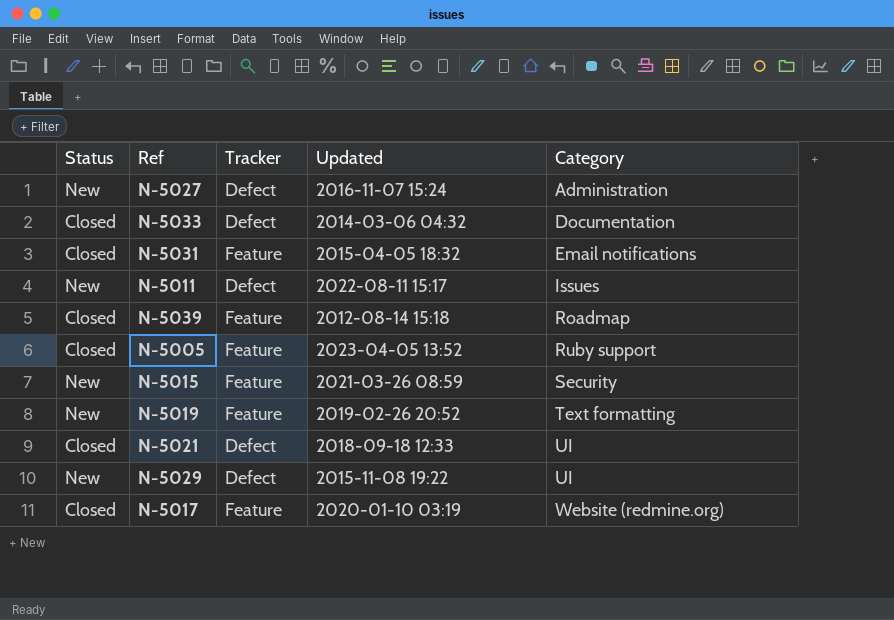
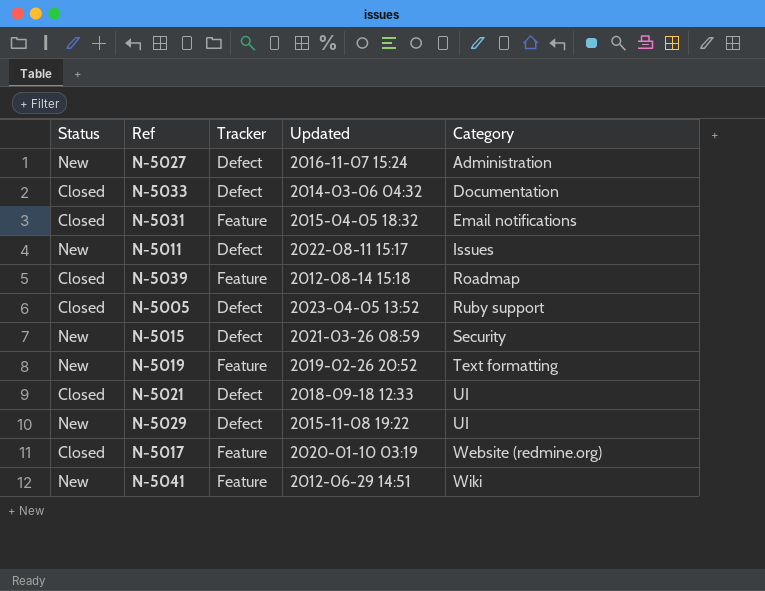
N-5005 | Tracker: Feature -> Defect
N-5015 | Tracker: Feature -> Defect
row N-5041: none -> New | Feature | 2012-06-29 14:51 | Wiki

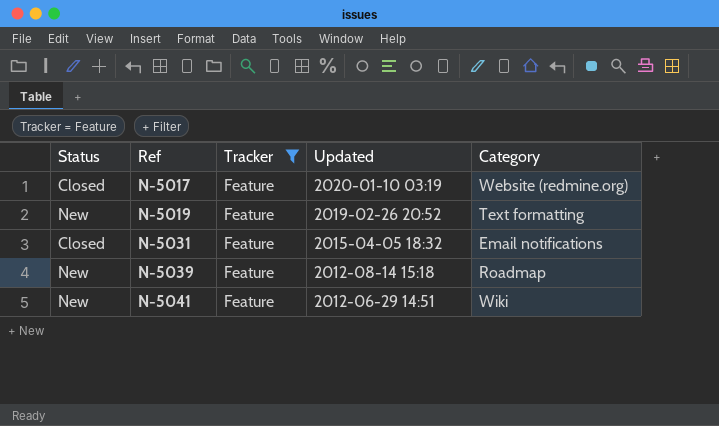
filter: none -> Tracker = Feature
row order: Category ascending -> Ref ascending
N-5039 | Status: Closed -> New

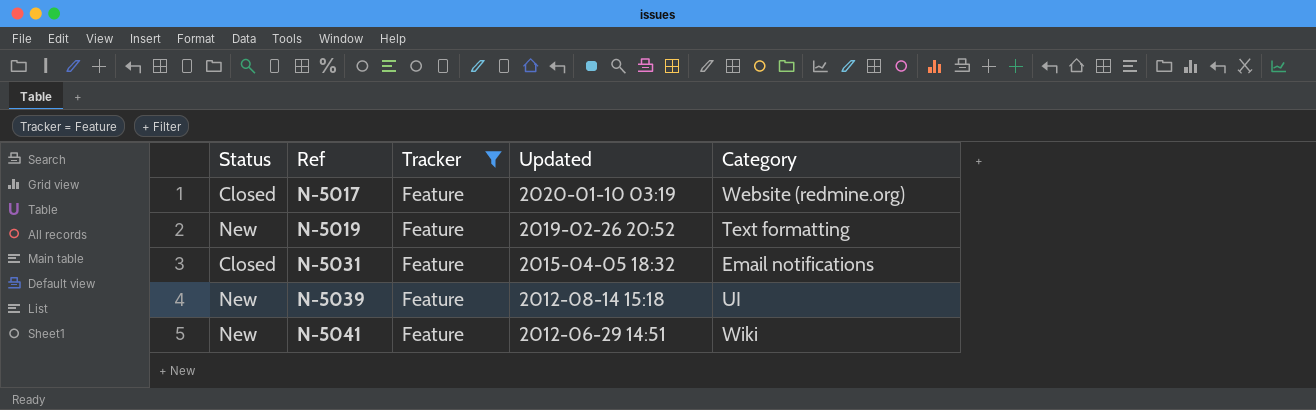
N-5039 | Category: Roadmap -> UI

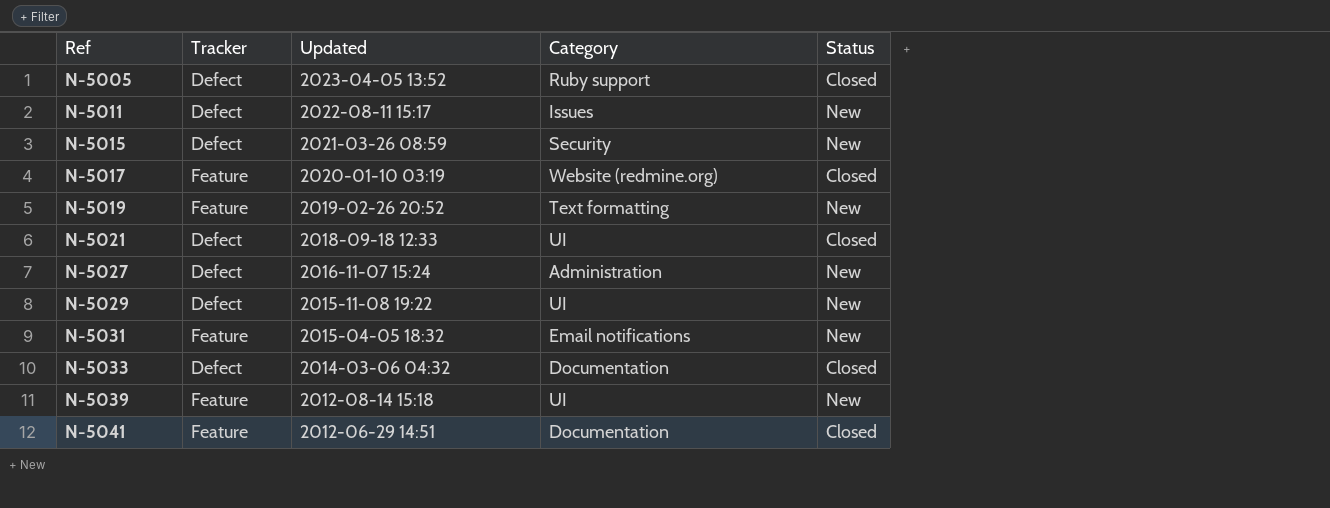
filter: Tracker = Feature -> none
column Status | position: 1 -> 5
N-5031 | Status: Closed -> New
N-5041 | Category: Wiki -> Documentation
N-5041 | Status: New -> Closed

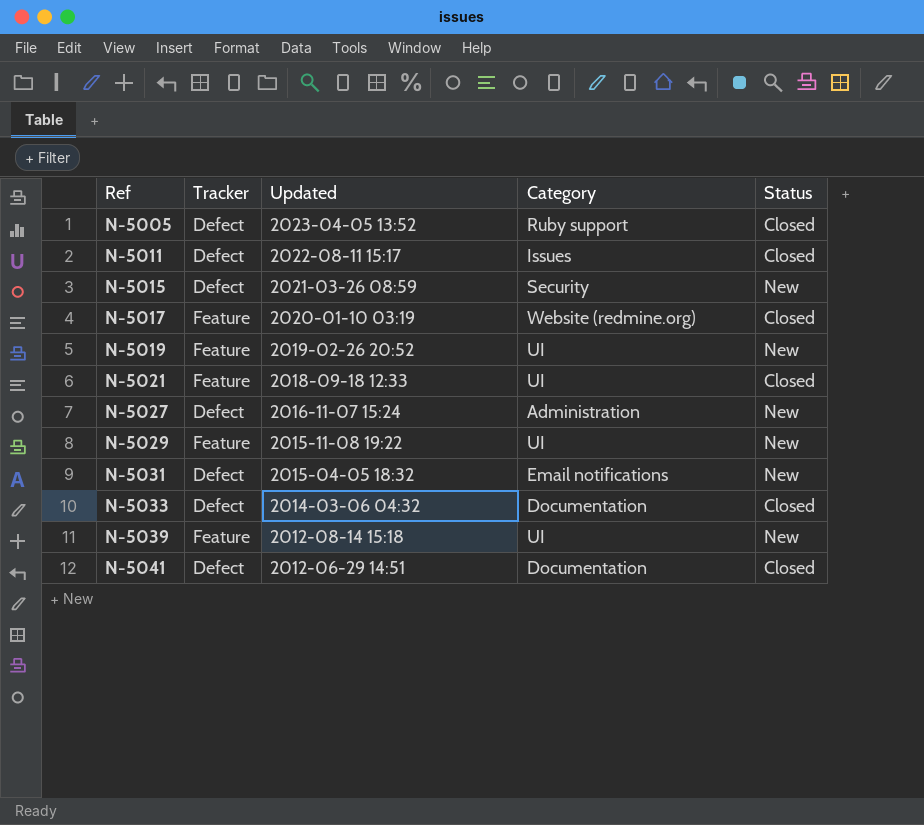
N-5011 | Status: New -> Closed
N-5019 | Category: Text formatting -> UI
N-5021 | Tracker: Defect -> Feature
N-5029 | Tracker: Defect -> Feature
N-5031 | Tracker: Feature -> Defect
N-5041 | Tracker: Feature -> Defect

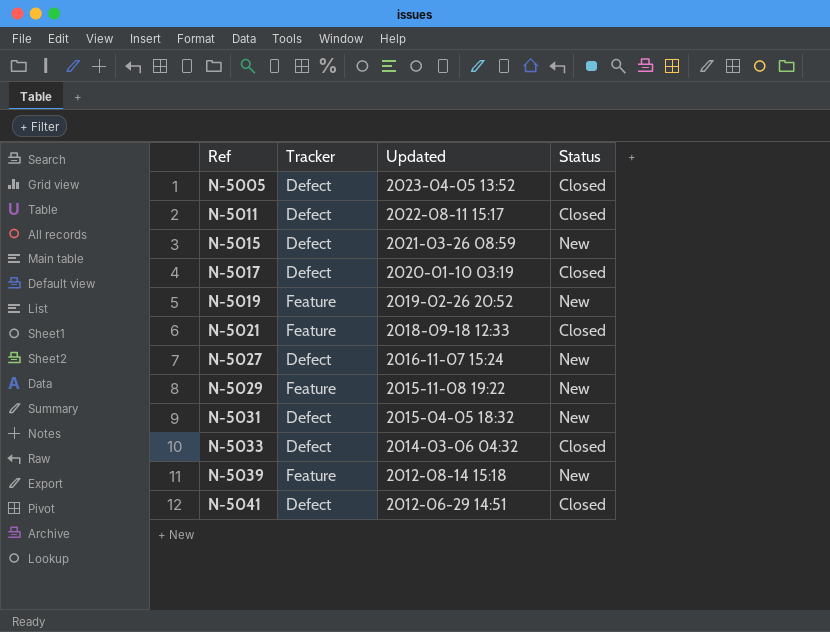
column Category | position: 4 -> none
N-5017 | Tracker: Feature -> Defect

